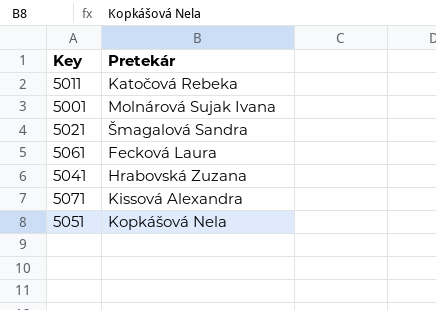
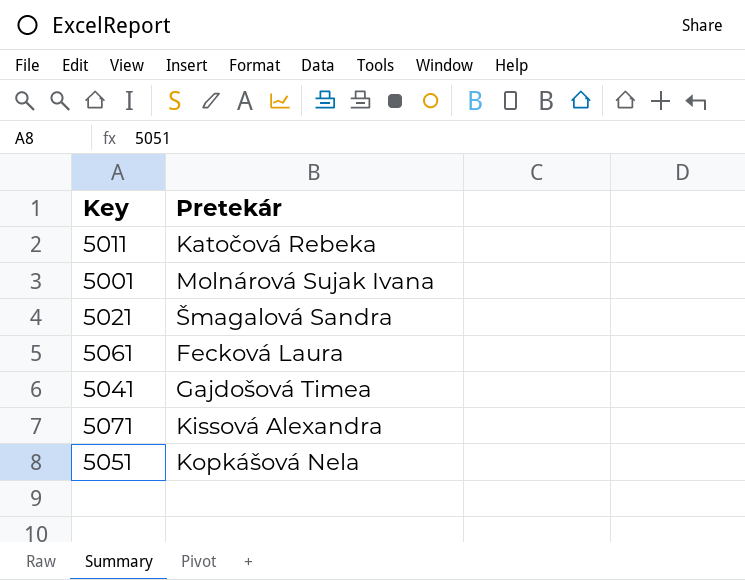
5041 | Pretekár: Hrabovská Zuzana -> Gajdošová Timea

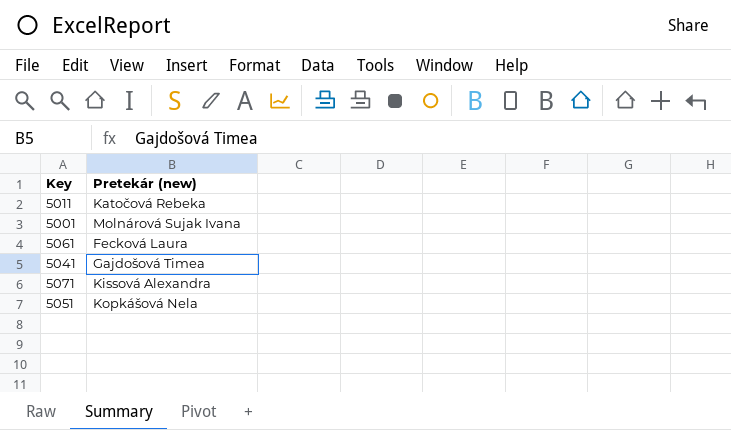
column name: Pretekár -> Pretekár (new)
row 5021: Šmagalová Sandra -> none

